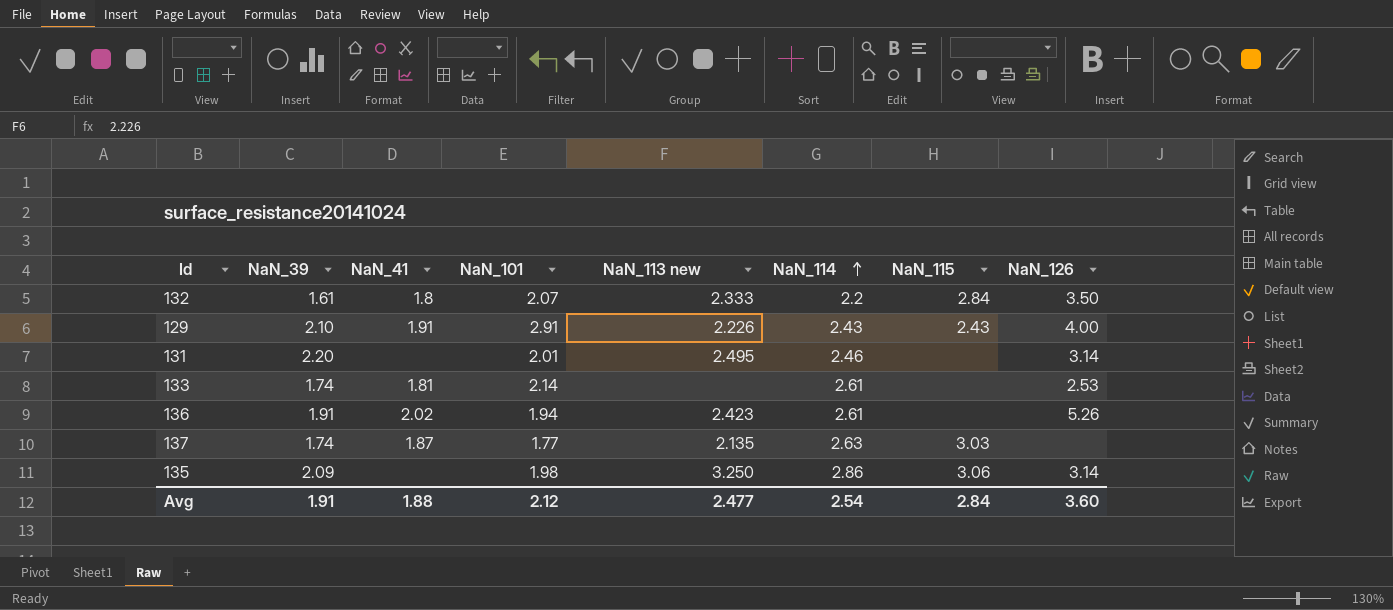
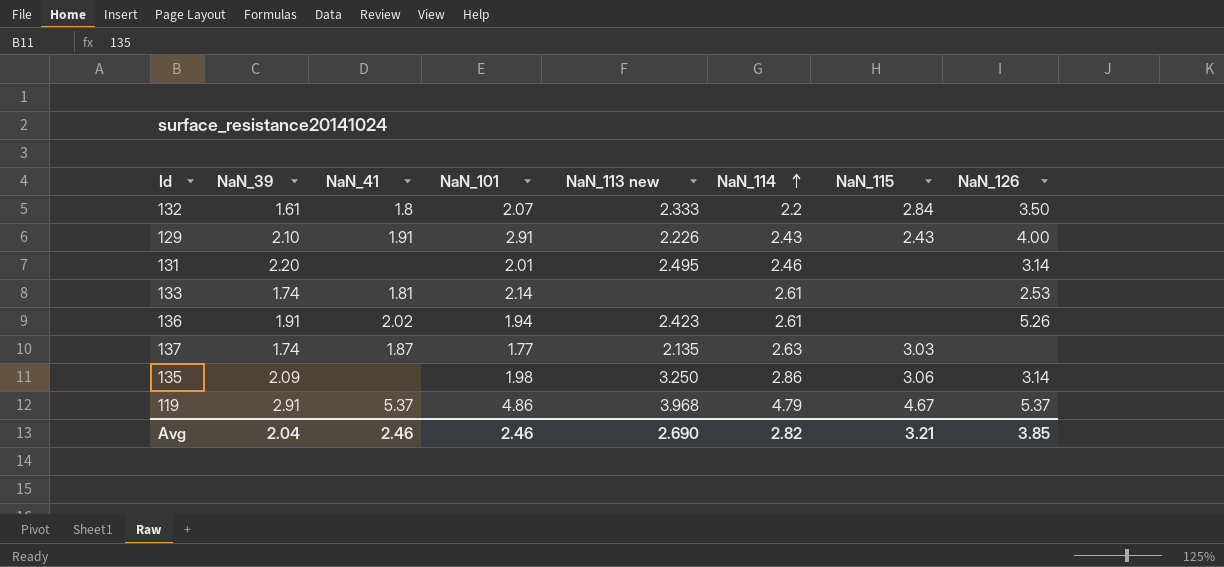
row 119: none -> 2.91 | 5.37 | 4.86 | 3.968 | 4.79 | 4.67 | 5.37
Avg | NaN_39: 1.91 -> 2.04
Avg | NaN_41: 1.88 -> 2.46
Avg | NaN_101: 2.12 -> 2.46
Avg | NaN_113 new: 2.477 -> 2.690
Avg | NaN_114: 2.54 -> 2.82
Avg | NaN_115: 2.84 -> 3.21
Avg | NaN_126: 3.60 -> 3.85

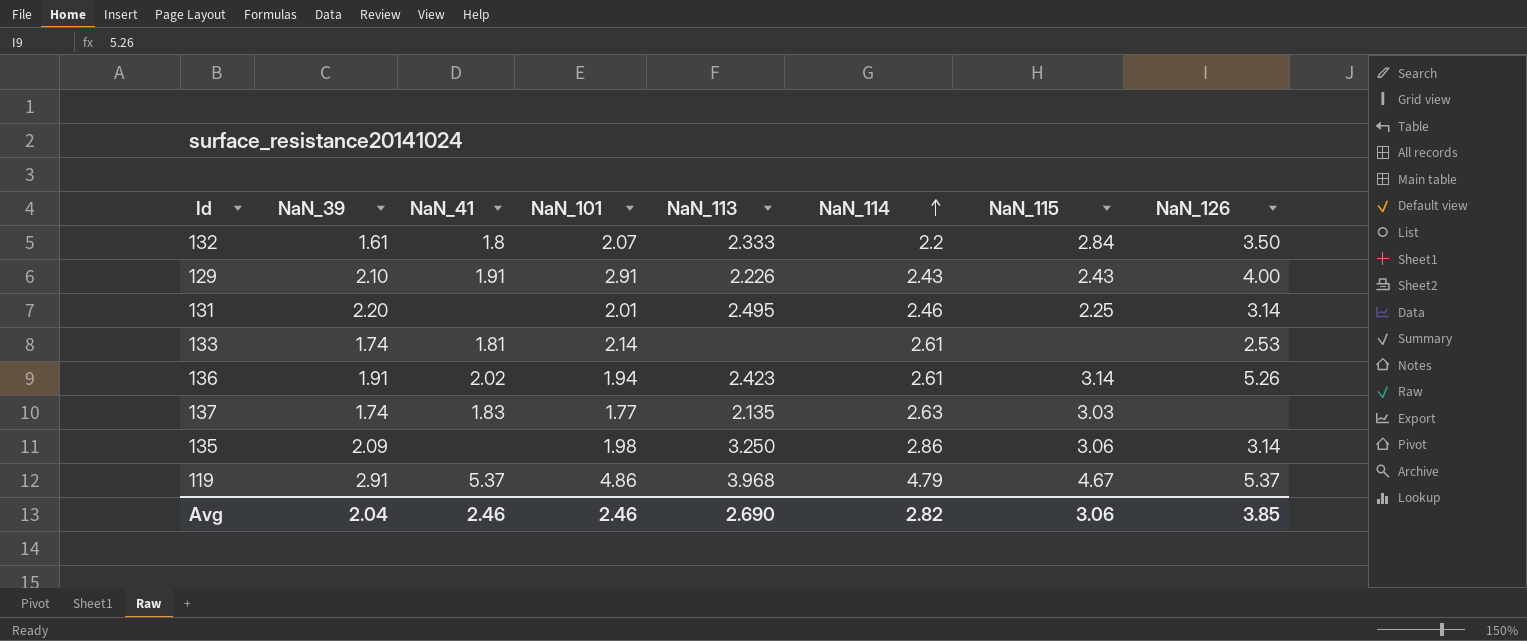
column name: NaN_113 new -> NaN_113
131 | NaN_115: none -> 2.25
136 | NaN_115: none -> 3.14
137 | NaN_41: 1.87 -> 1.83
Avg | NaN_115: 3.21 -> 3.06

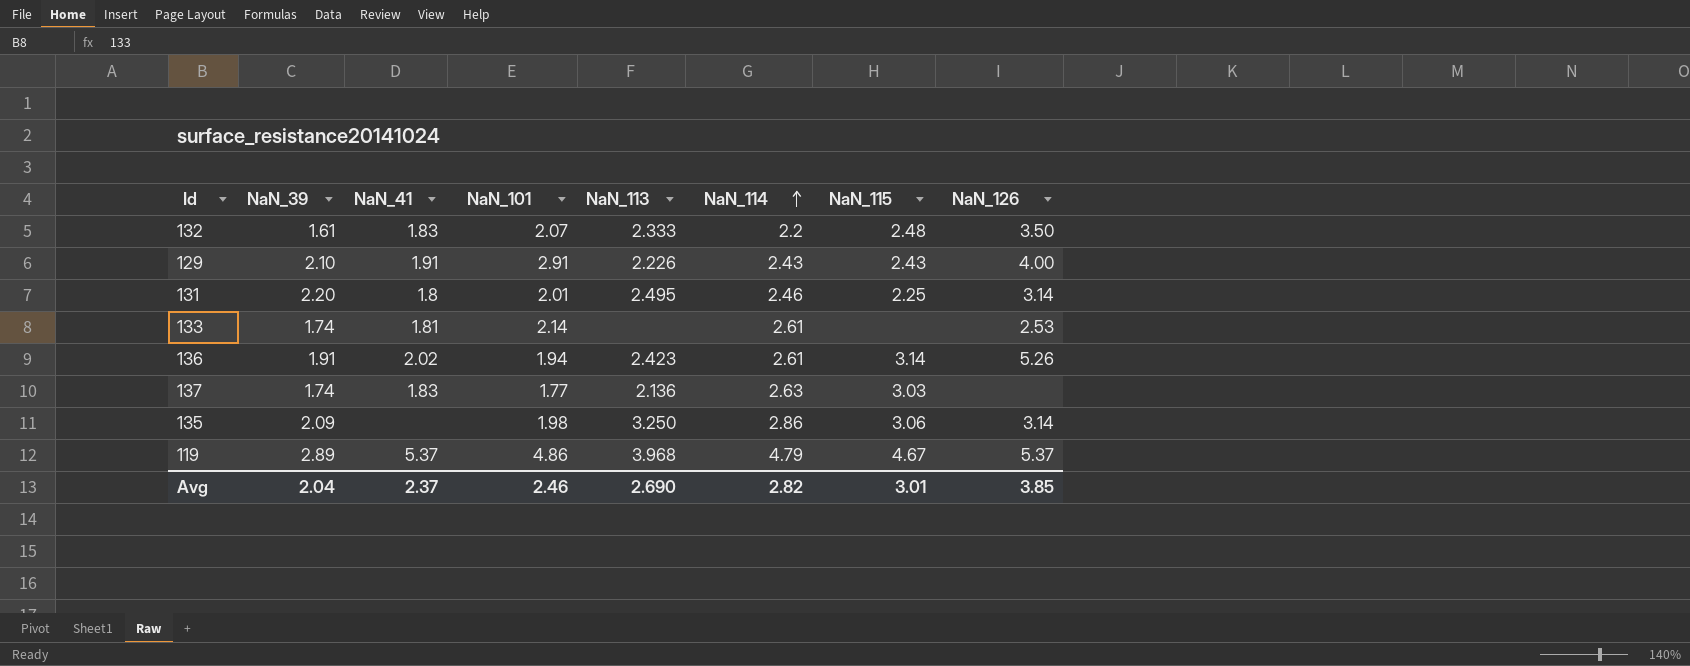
132 | NaN_41: 1.8 -> 1.83
132 | NaN_115: 2.84 -> 2.48
131 | NaN_41: none -> 1.8
137 | NaN_113: 2.135 -> 2.136
119 | NaN_39: 2.91 -> 2.89
Avg | NaN_41: 2.46 -> 2.37
Avg | NaN_115: 3.06 -> 3.01

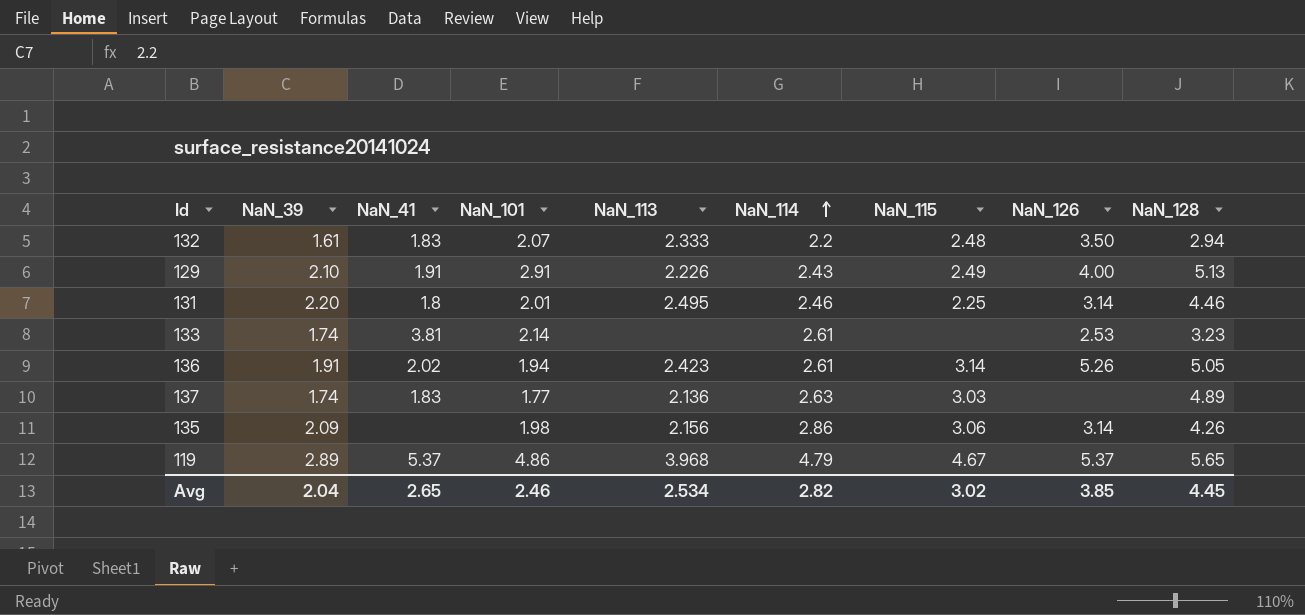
column NaN_128 | position: none -> 9
129 | NaN_115: 2.43 -> 2.49
133 | NaN_41: 1.81 -> 3.81
135 | NaN_113: 3.250 -> 2.156
Avg | NaN_41: 2.37 -> 2.65
Avg | NaN_113: 2.690 -> 2.534
Avg | NaN_115: 3.01 -> 3.02

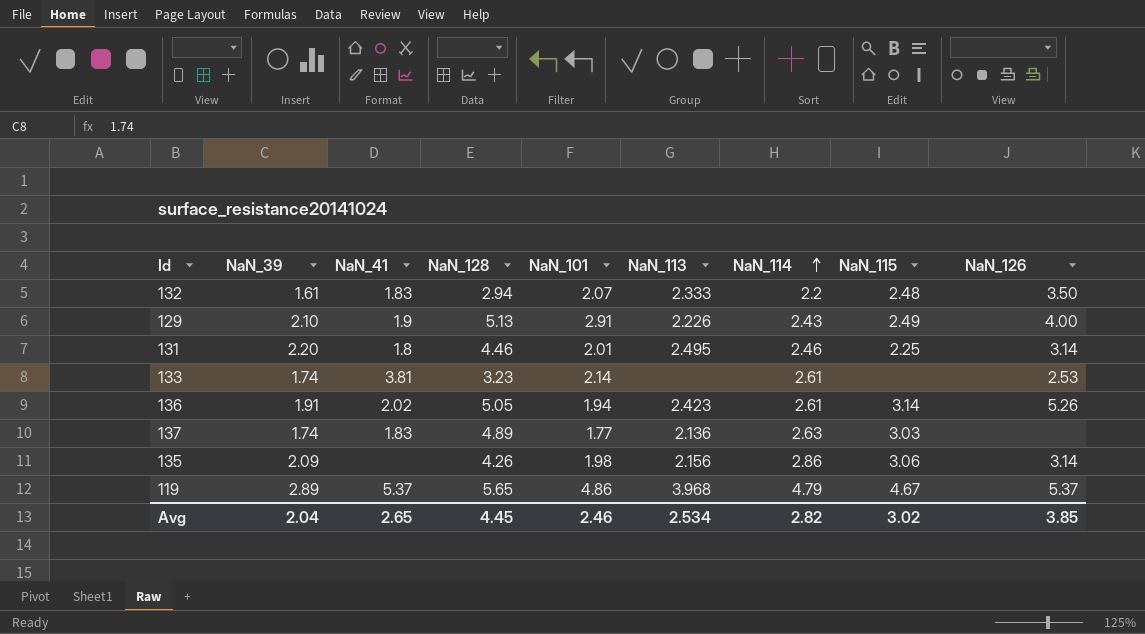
column NaN_128 | position: 9 -> 4
129 | NaN_41: 1.91 -> 1.9

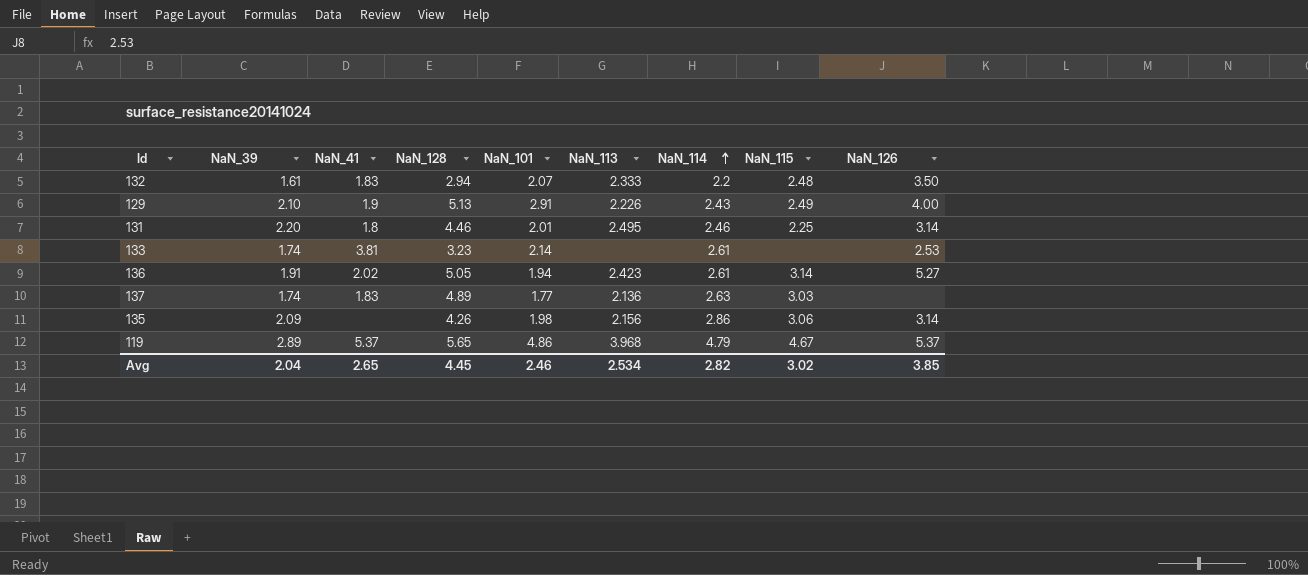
136 | NaN_126: 5.26 -> 5.27

